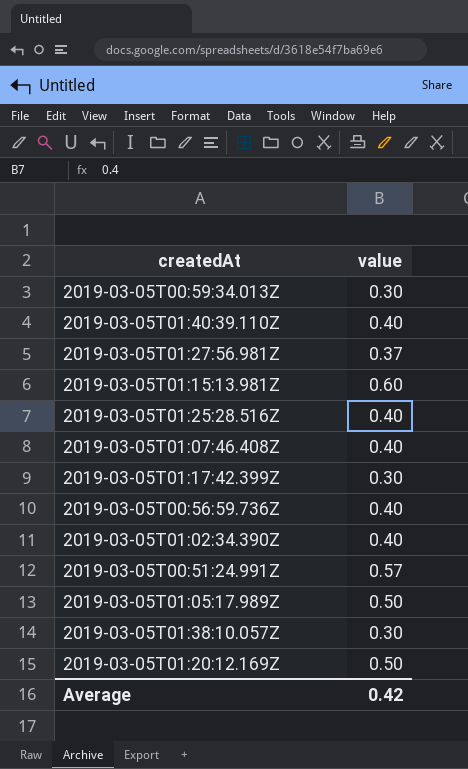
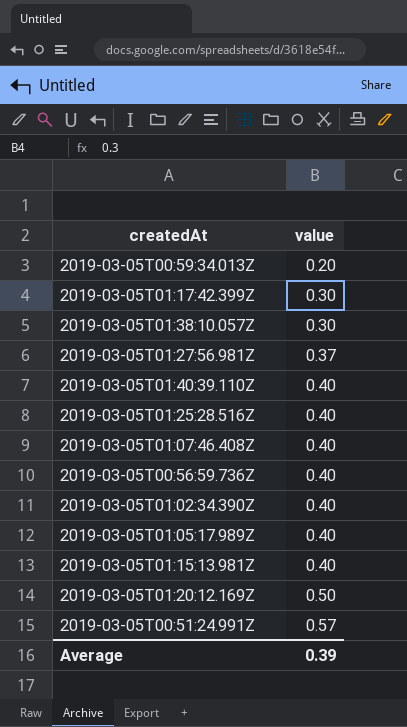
row order: none -> value ascending
2019-03-05T00:59:34.013Z | value: 0.30 -> 0.20
2019-03-05T01:05:17.989Z | value: 0.50 -> 0.40
2019-03-05T01:15:13.981Z | value: 0.60 -> 0.40
Average | value: 0.42 -> 0.39

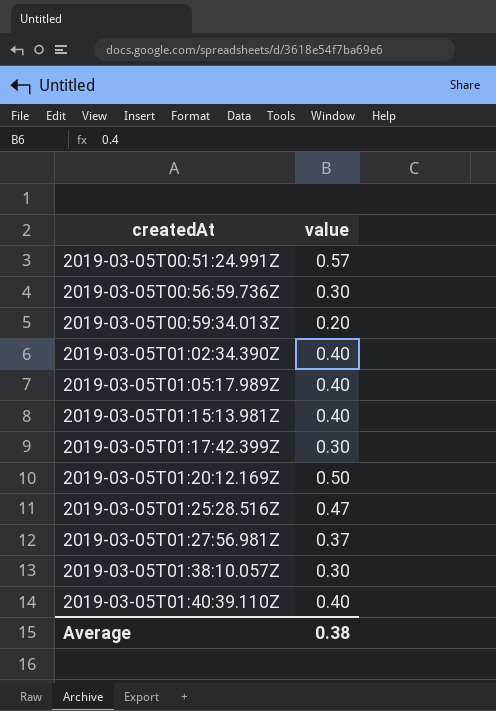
row order: value ascending -> createdAt ascending
row 2019-03-05T01:07:46.408Z: 0.40 -> none
2019-03-05T00:56:59.736Z | value: 0.40 -> 0.30
2019-03-05T01:25:28.516Z | value: 0.40 -> 0.47
Average | value: 0.39 -> 0.38

